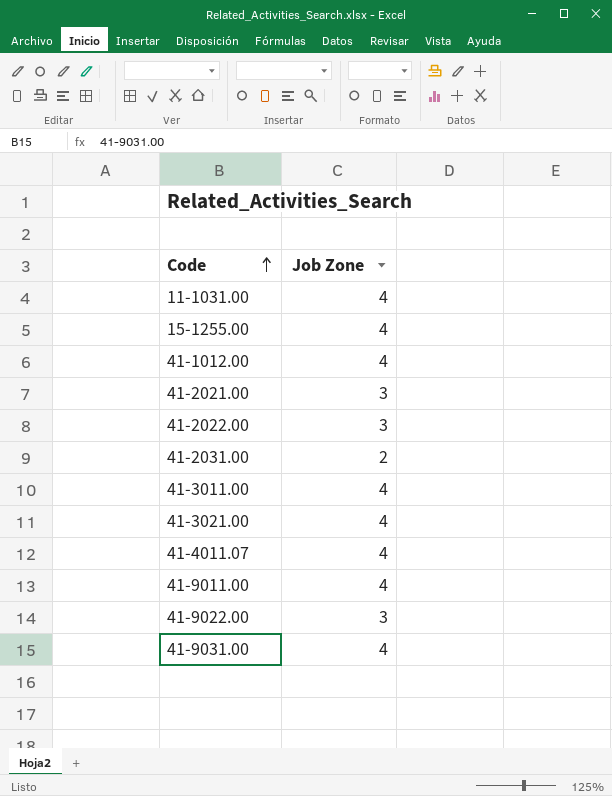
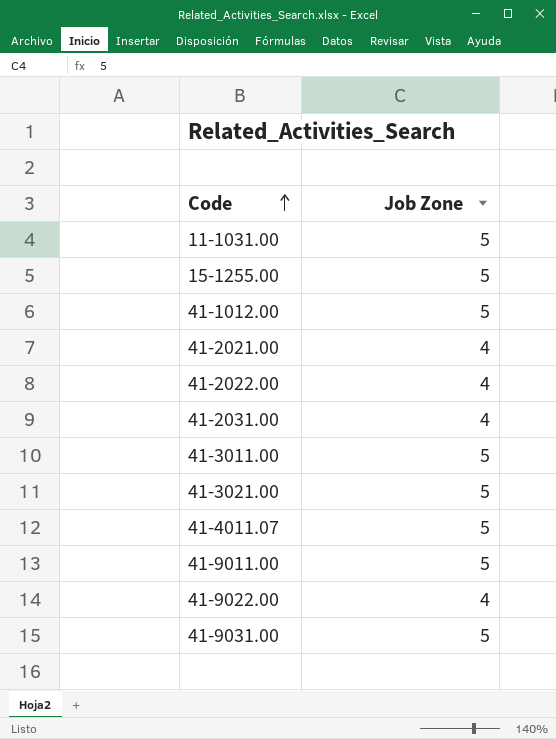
11-1031.00 | Job Zone: 4 -> 5
15-1255.00 | Job Zone: 4 -> 5
41-1012.00 | Job Zone: 4 -> 5
41-2021.00 | Job Zone: 3 -> 4
41-2022.00 | Job Zone: 3 -> 4
41-2031.00 | Job Zone: 2 -> 4
41-3011.00 | Job Zone: 4 -> 5
41-3021.00 | Job Zone: 4 -> 5
41-4011.07 | Job Zone: 4 -> 5
41-9011.00 | Job Zone: 4 -> 5
41-9022.00 | Job Zone: 3 -> 4
41-9031.00 | Job Zone: 4 -> 5

